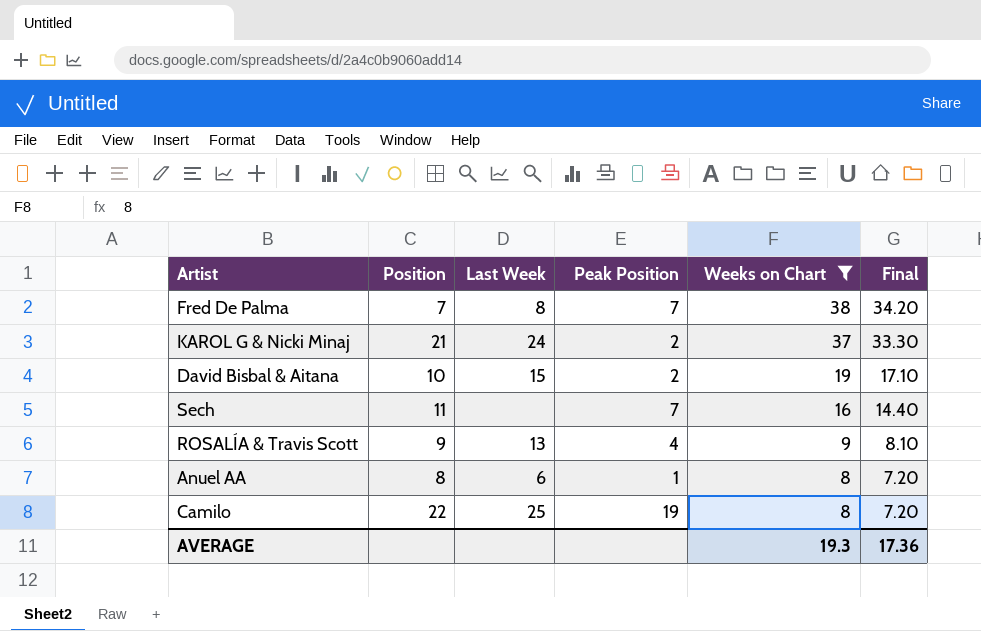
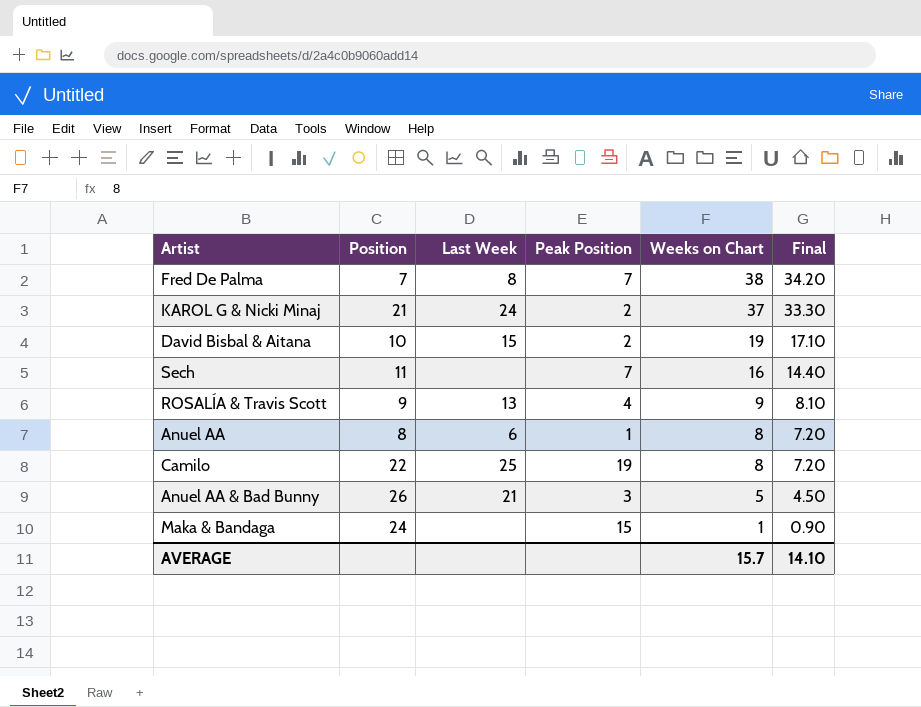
filter: Weeks on Chart >= 8 -> none
AVERAGE | Weeks on Chart: 19.3 -> 15.7
AVERAGE | Final: 17.36 -> 14.10

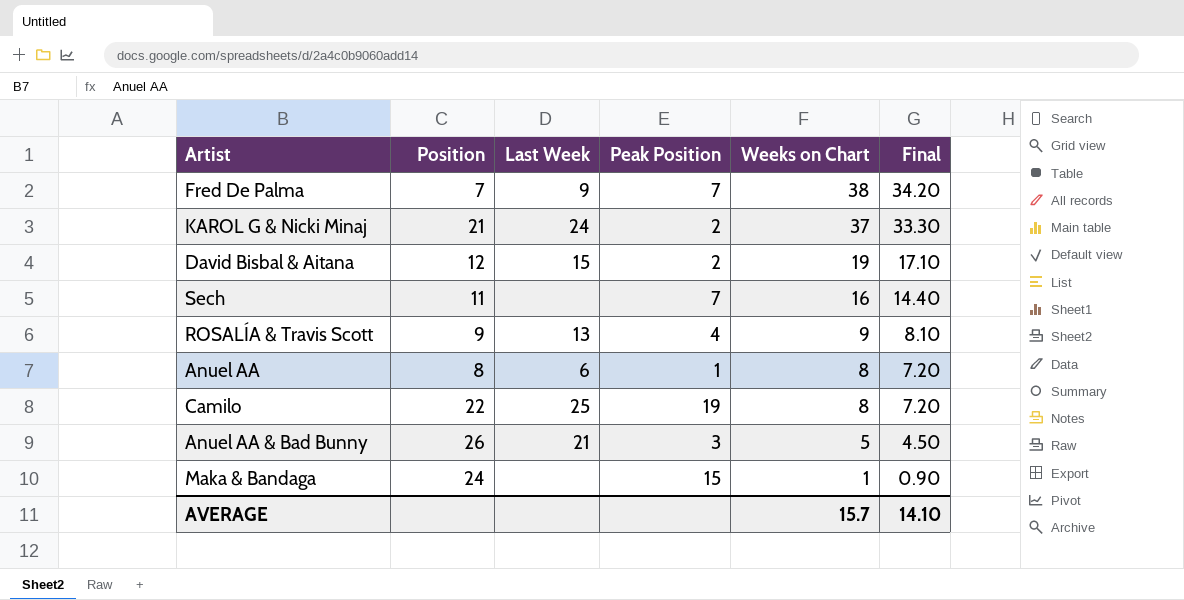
Fred De Palma | Last Week: 8 -> 9
David Bisbal & Aitana | Position: 10 -> 12

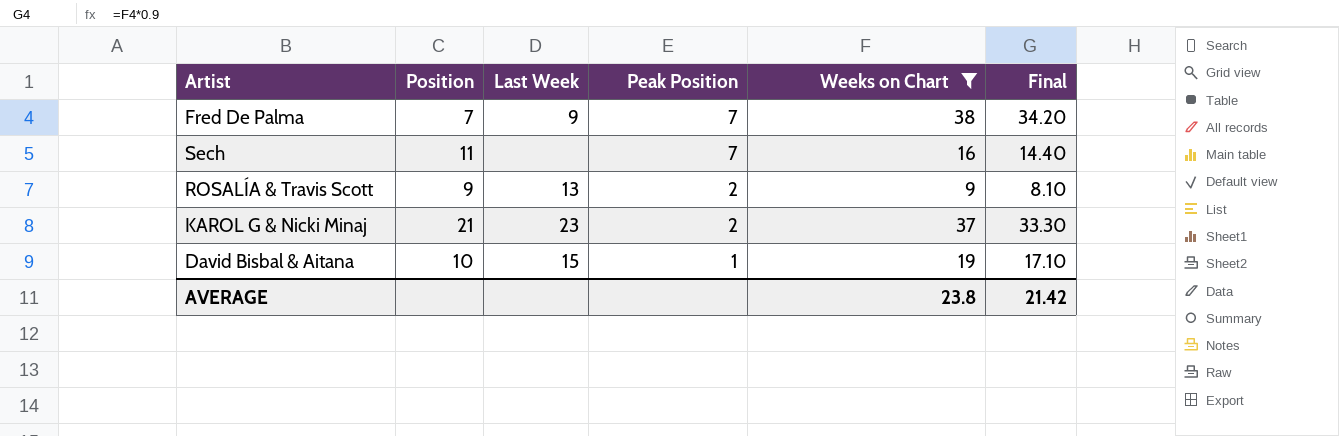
filter: none -> Weeks on Chart >= 9
row order: Weeks on Chart descending -> Peak Position descending
ROSALÍA & Travis Scott | Peak Position: 4 -> 2
KAROL G & Nicki Minaj | Last Week: 24 -> 23
David Bisbal & Aitana | Position: 12 -> 10
David Bisbal & Aitana | Peak Position: 2 -> 1
AVERAGE | Weeks on Chart: 15.7 -> 23.8
AVERAGE | Final: 14.10 -> 21.42

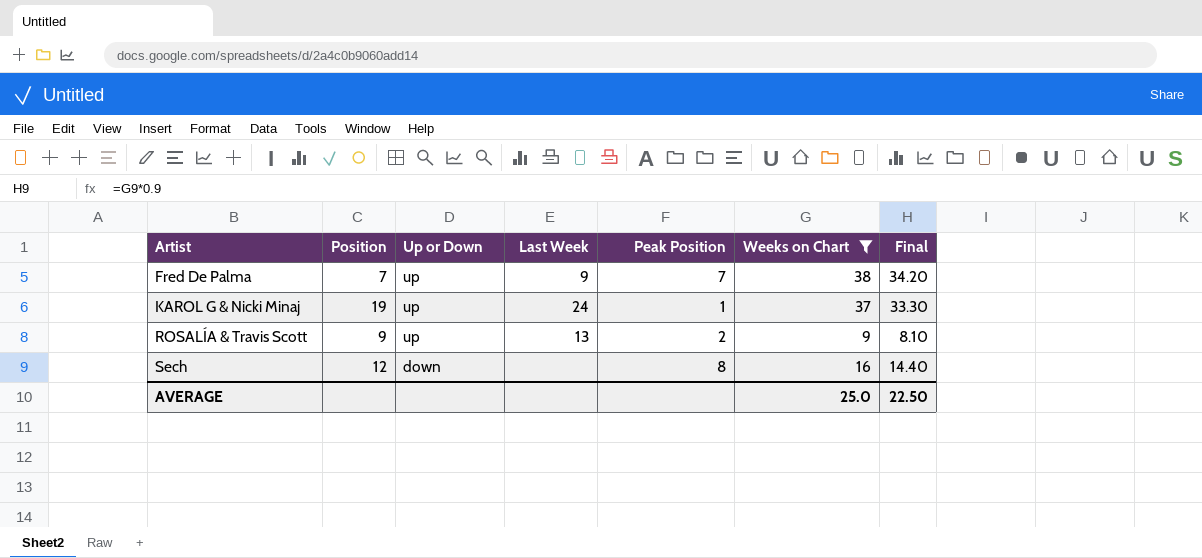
row order: Peak Position descending -> Artist ascending
column Up or Down | position: none -> 3
row David Bisbal & Aitana: 10 | 15 | 1 | 19 | 17.10 -> none
KAROL G & Nicki Minaj | Position: 21 -> 19
KAROL G & Nicki Minaj | Last Week: 23 -> 24
KAROL G & Nicki Minaj | Peak Position: 2 -> 1
Sech | Position: 11 -> 12
Sech | Peak Position: 7 -> 8
AVERAGE | Weeks on Chart: 23.8 -> 25.0
AVERAGE | Final: 21.42 -> 22.50

